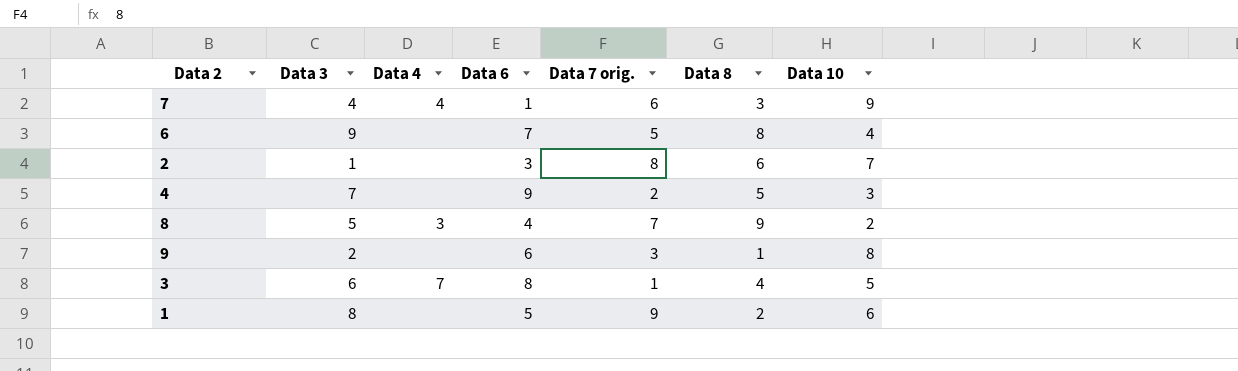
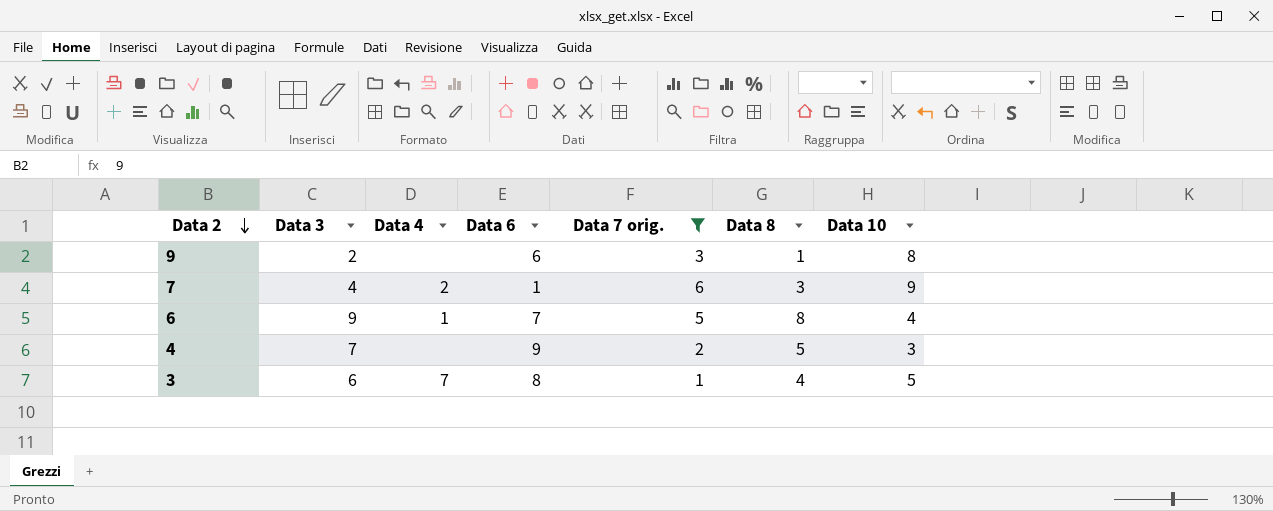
filter: none -> Data 7 orig. <= 6
row order: none -> Data 2 descending
7 | Data 4: 4 -> 2
6 | Data 4: none -> 1

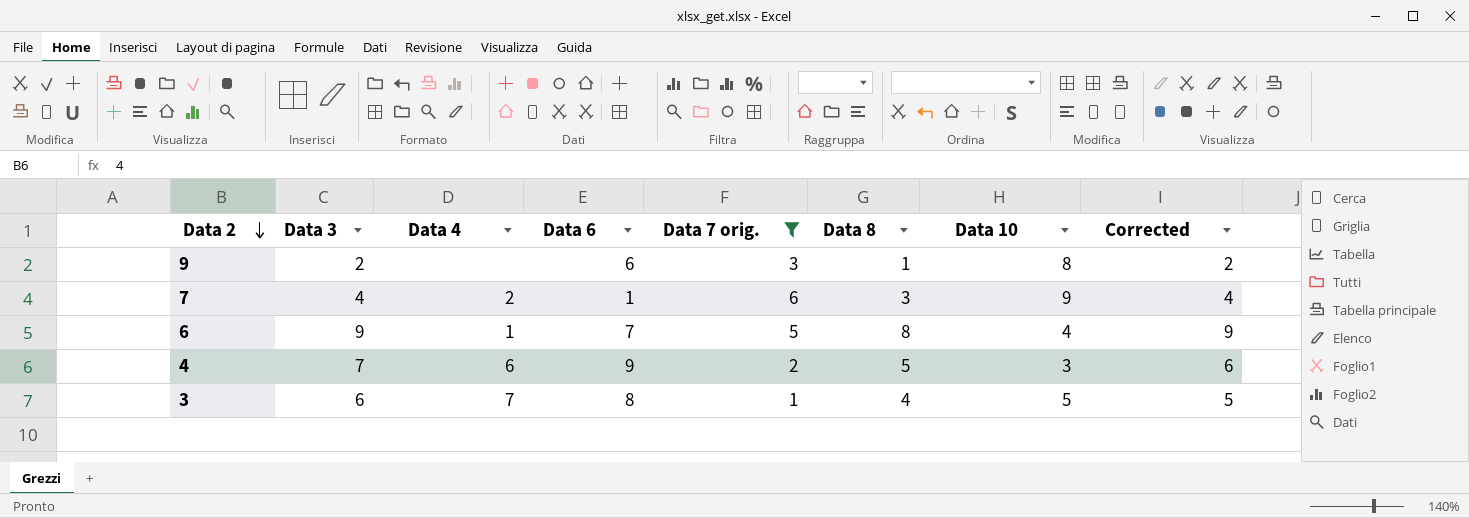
column Corrected | formula: none -> [Data 8] + 1
4 | Data 4: none -> 6

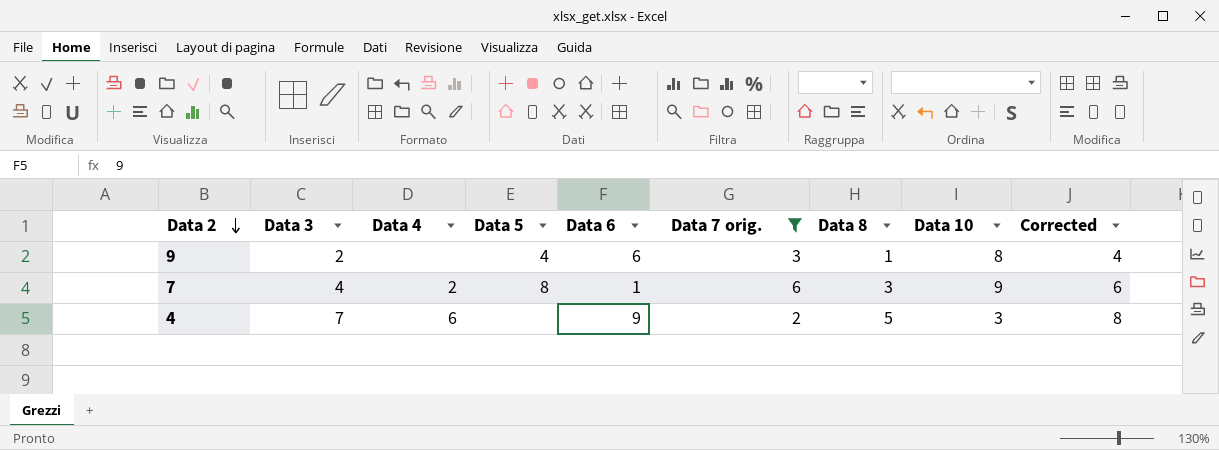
column Data 5 | position: none -> 4
column Corrected | formula: [Data 8] + 1 -> [Data 8] + 3
row 6: 9 | 1 | 7 | 5 | 8 | 4 | 9 -> none
row 3: 6 | 7 | 8 | 1 | 4 | 5 | 5 -> none

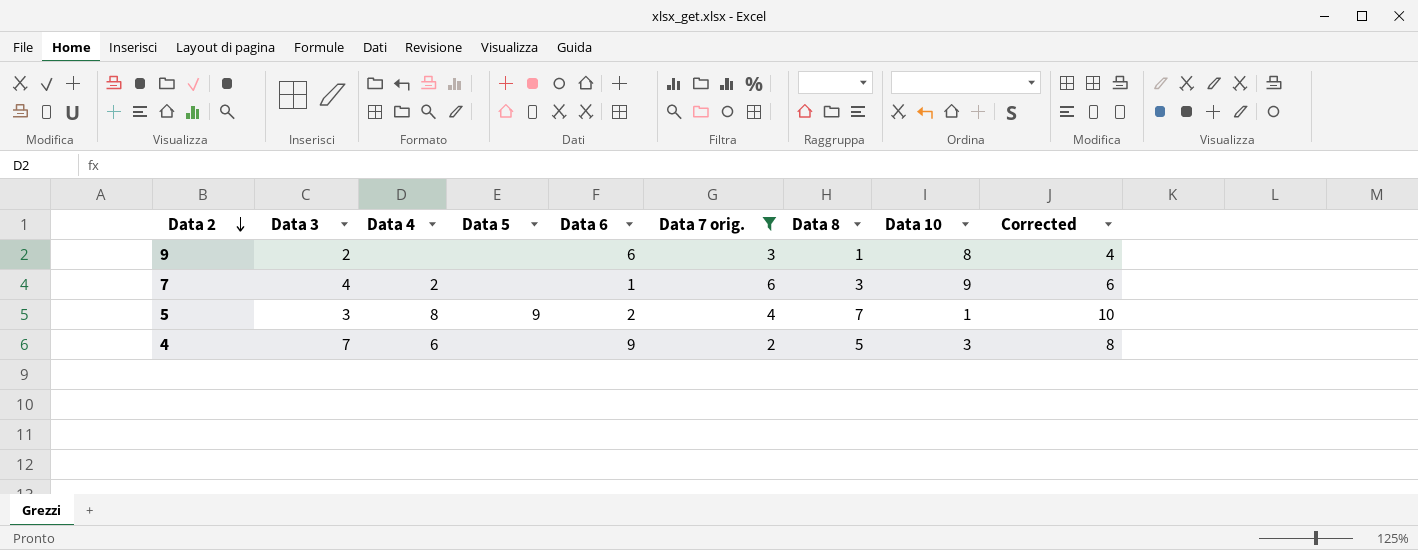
9 | Data 5: 4 -> none
7 | Data 5: 8 -> none
row 5: none -> 3 | 8 | 9 | 2 | 4 | 7 | 1 | 10

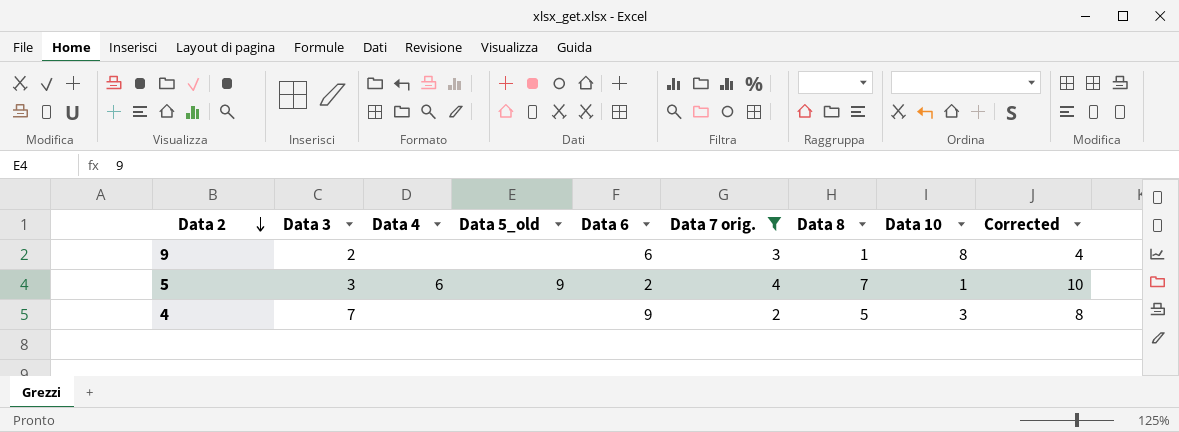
column name: Data 5 -> Data 5_old
row 7: 4 | 2 | none | 1 | 6 | 3 | 9 | 6 -> none
5 | Data 4: 8 -> 6
4 | Data 4: 6 -> none

